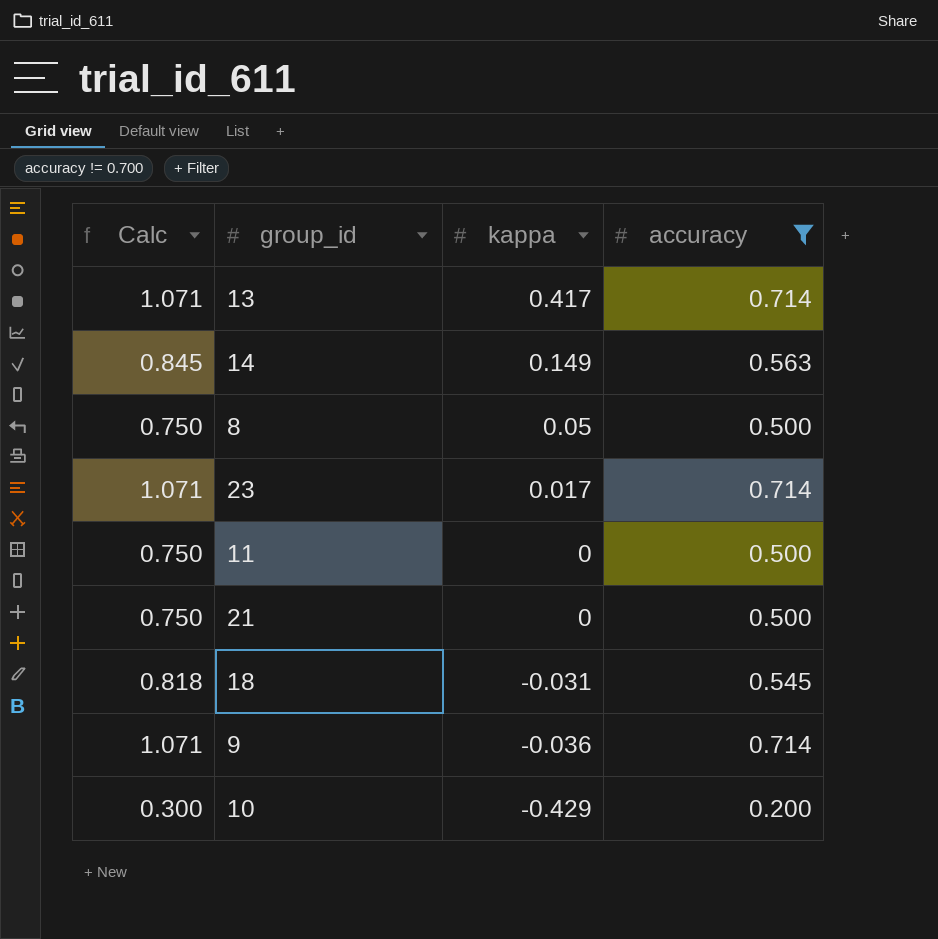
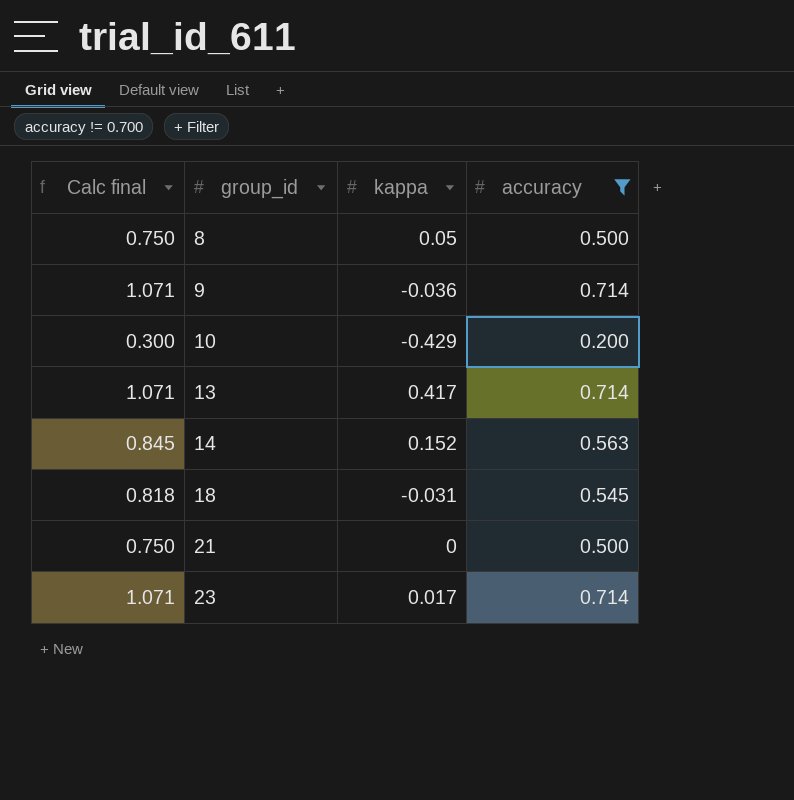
row order: kappa descending -> group_id ascending
column name: Calc -> Calc final
row 11: 0.750 | 0 | 0.500 -> none
14 | kappa: 0.149 -> 0.152

